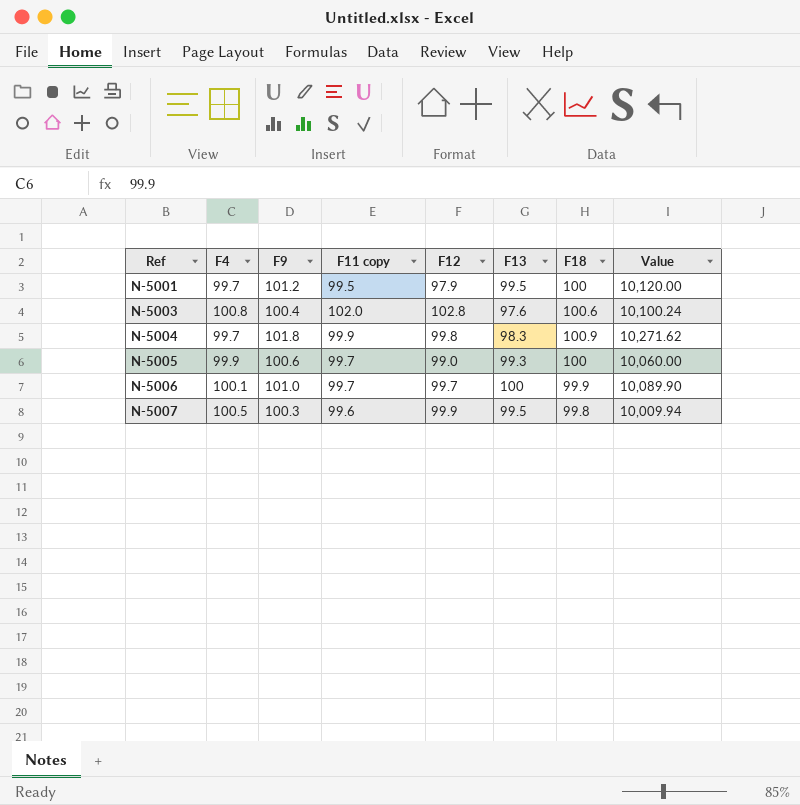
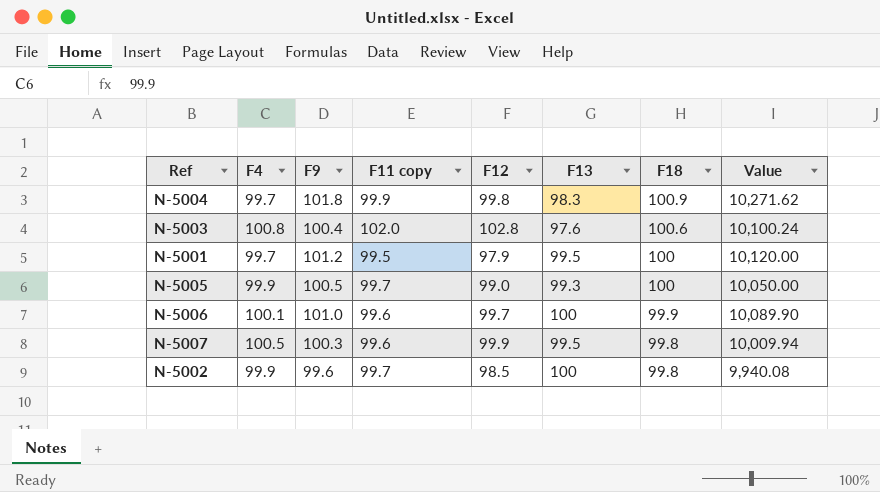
row order: Ref ascending -> F18 descending
N-5005 | F9: 100.6 -> 100.5
N-5005 | Value: 10,060.00 -> 10,050.00
N-5006 | F11 copy: 99.7 -> 99.6
row N-5002: none -> 99.9 | 99.6 | 99.7 | 98.5 | 100 | 99.8 | 9,940.08

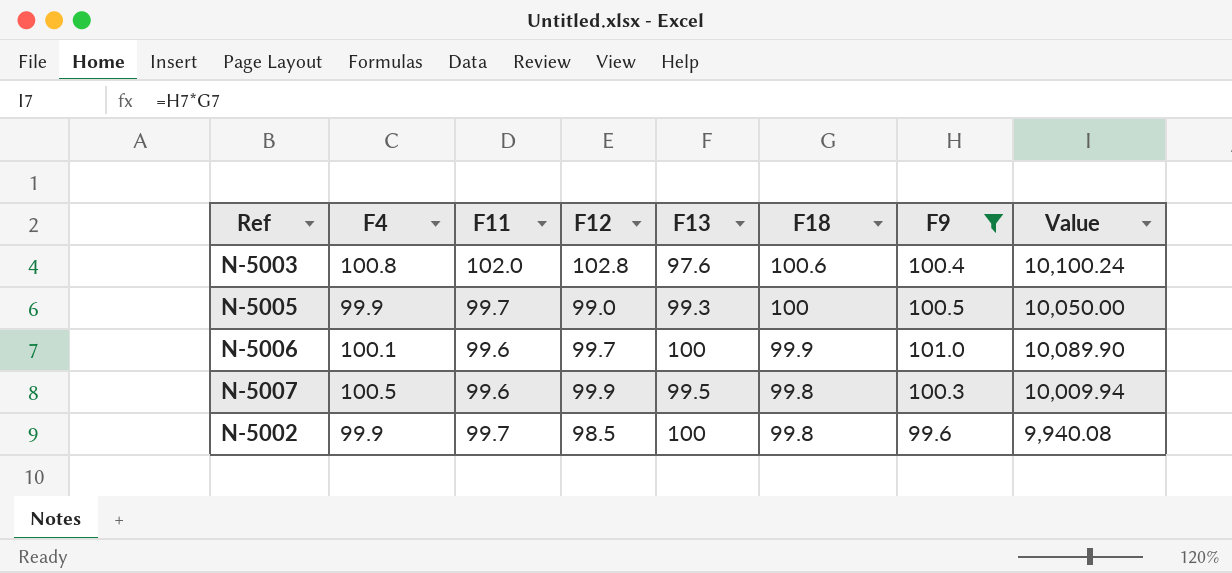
filter: none -> F9 <= 101.0
column name: F11 copy -> F11
column F9 | position: 3 -> 7

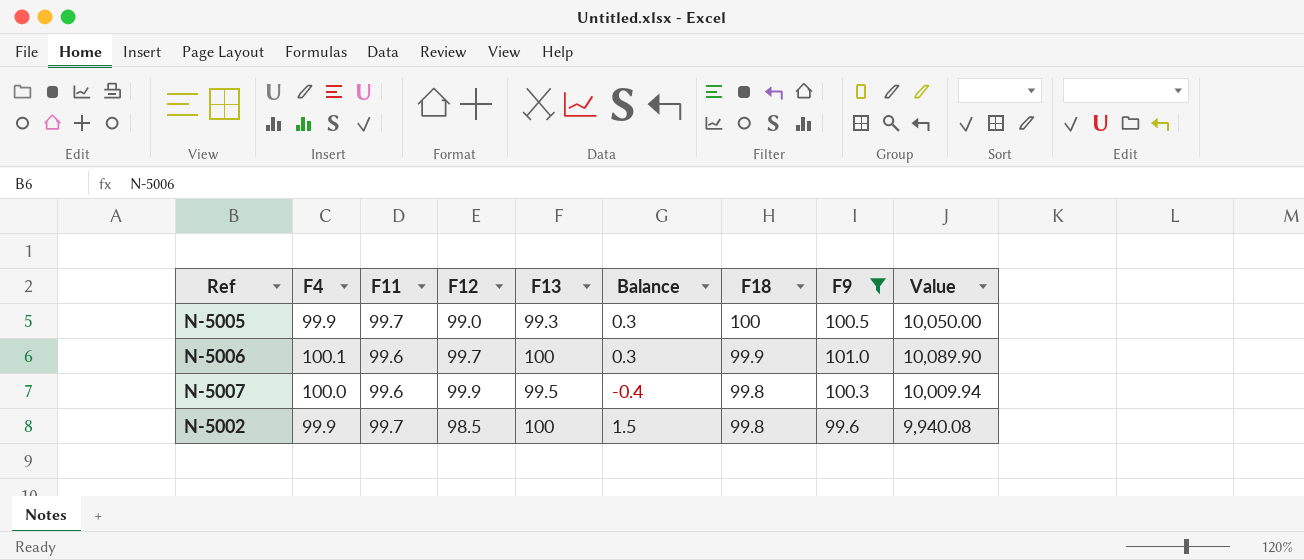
column Balance | formula: none -> [F13] - [F12]
row N-5003: 100.8 | 102.0 | 102.8 | 97.6 | 100.6 | 100.4 | 10,100.24 -> none
N-5007 | F4: 100.5 -> 100.0

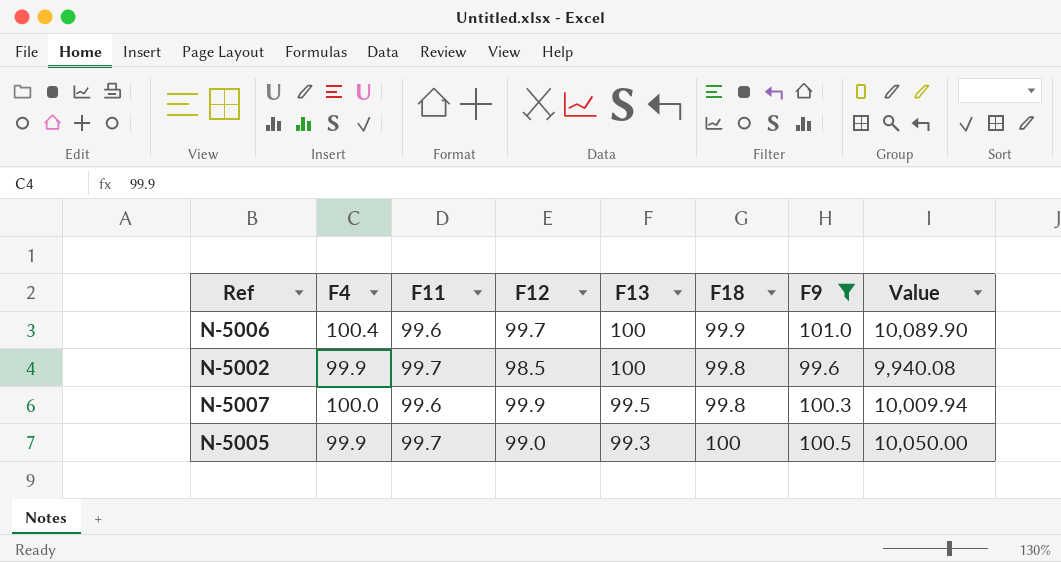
row order: F18 descending -> F13 descending
column Balance | formula: [F13] - [F12] -> none
N-5006 | F4: 100.1 -> 100.4

